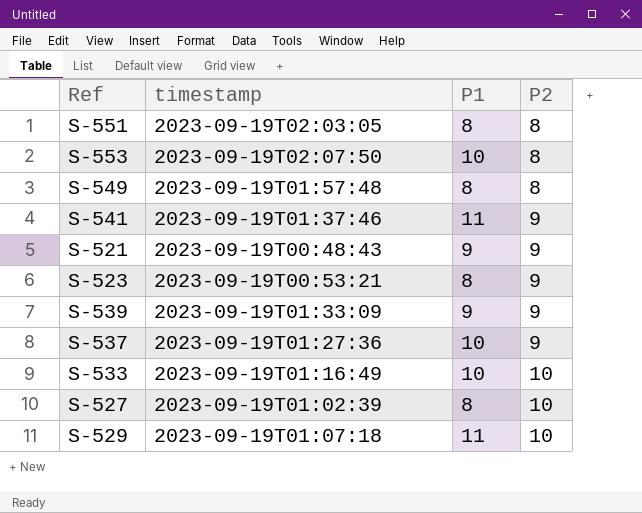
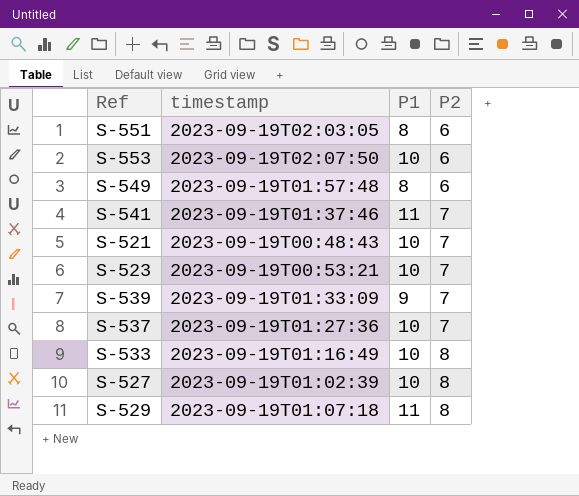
S-551 | P2: 8 -> 6
S-553 | P2: 8 -> 6
S-549 | P2: 8 -> 6
S-541 | P2: 9 -> 7
S-521 | P1: 9 -> 10
S-521 | P2: 9 -> 7
S-523 | P1: 8 -> 10
S-523 | P2: 9 -> 7
S-539 | P2: 9 -> 7
S-537 | P2: 9 -> 7
S-533 | P2: 10 -> 8
S-527 | P1: 8 -> 10
S-527 | P2: 10 -> 8
S-529 | P2: 10 -> 8

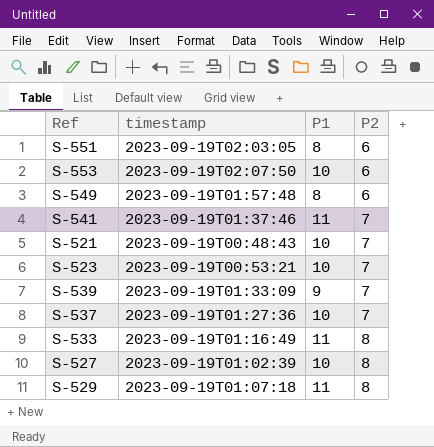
S-533 | P1: 10 -> 11

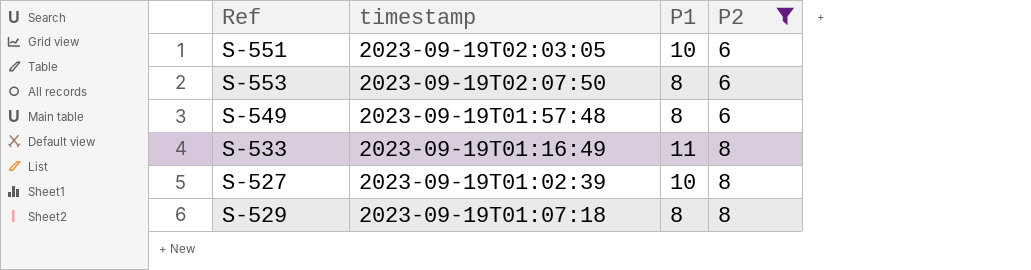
filter: none -> P2 != 7
S-551 | P1: 8 -> 10
S-553 | P1: 10 -> 8
S-529 | P1: 11 -> 8

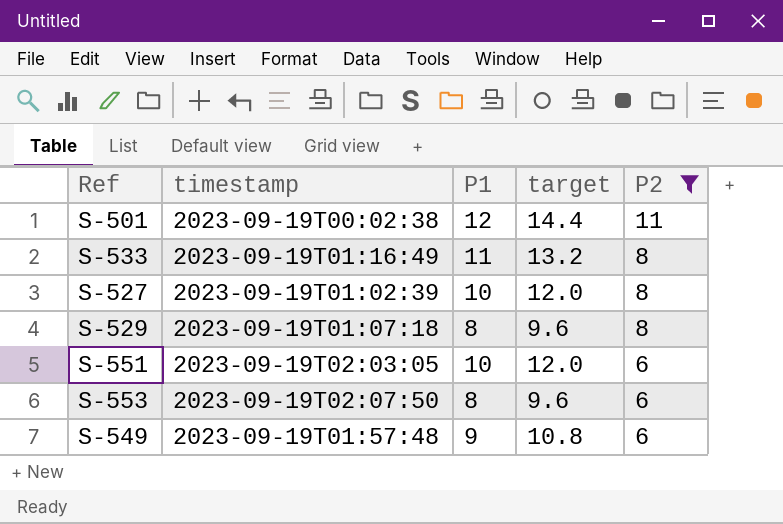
row order: P2 ascending -> P2 descending
column target | formula: none -> [P1] * 1.2
row S-501: none -> 2023-09-19T00:02:38 | 12 | 14.4 | 11
S-549 | P1: 8 -> 9

